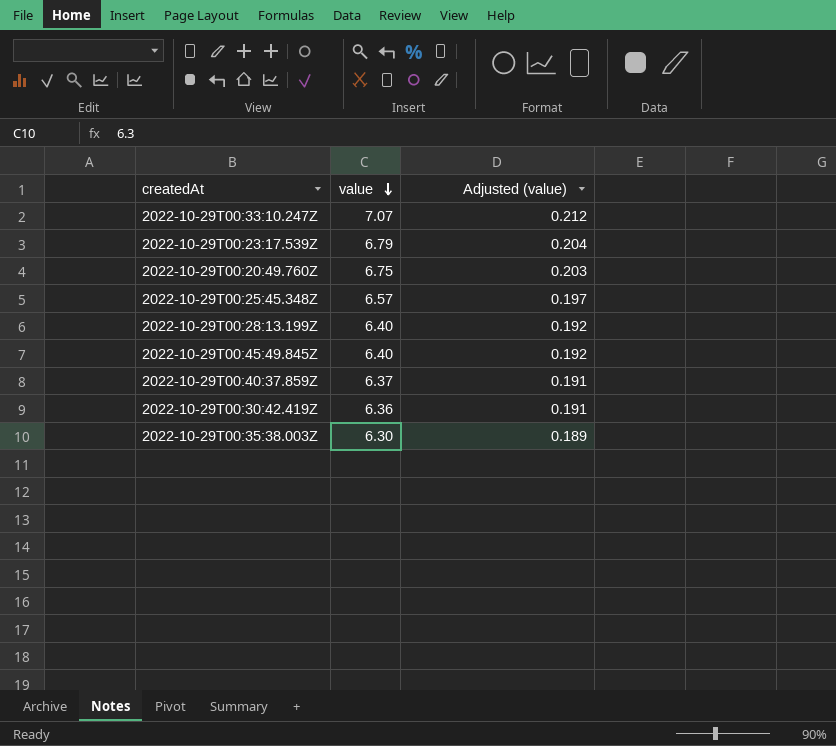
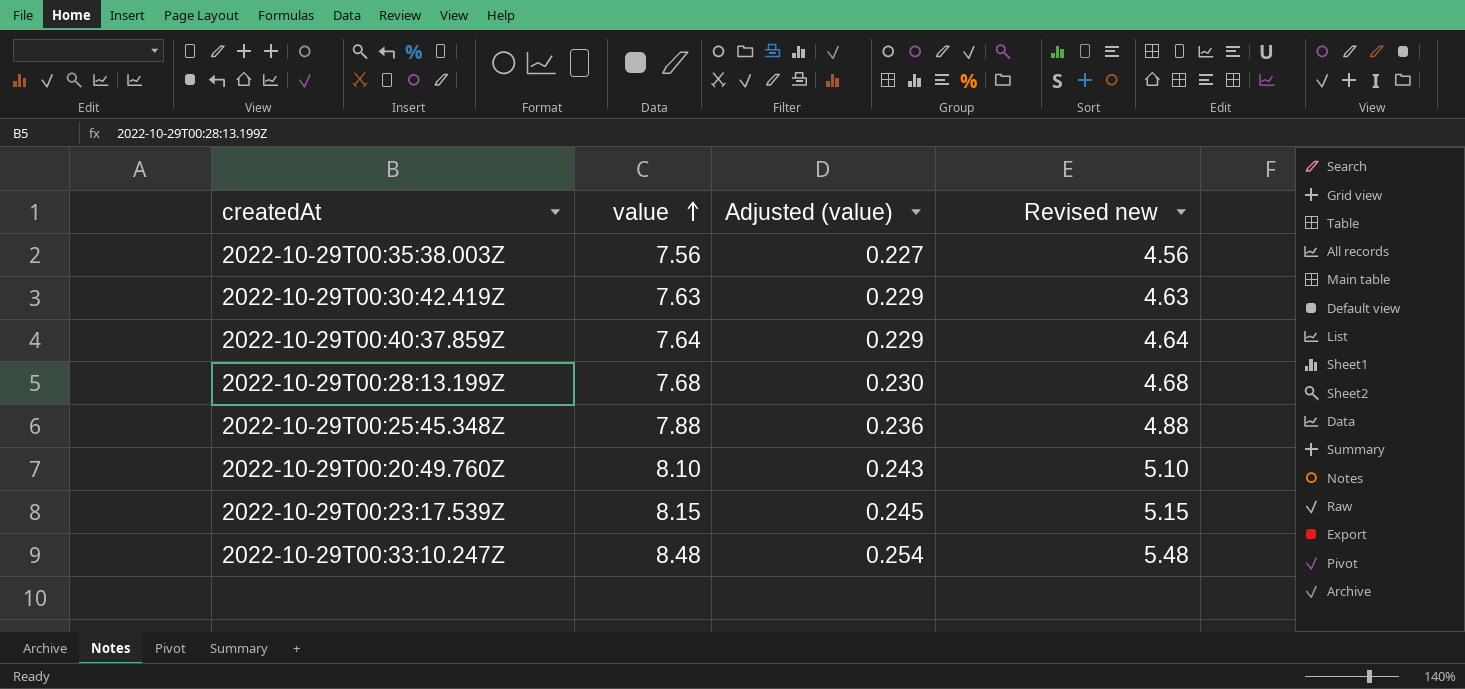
row order: value descending -> value ascending
column Revised new | formula: none -> [value] - 3
row 2022-10-29T00:45:49.845Z: 6.40 | 0.192 -> none
2022-10-29T00:35:38.003Z | value: 6.30 -> 7.56
2022-10-29T00:35:38.003Z | Adjusted (value): 0.189 -> 0.227
2022-10-29T00:30:42.419Z | value: 6.36 -> 7.63
2022-10-29T00:30:42.419Z | Adjusted (value): 0.191 -> 0.229
2022-10-29T00:40:37.859Z | value: 6.37 -> 7.64
2022-10-29T00:40:37.859Z | Adjusted (value): 0.191 -> 0.229
2022-10-29T00:28:13.199Z | value: 6.40 -> 7.68
2022-10-29T00:28:13.199Z | Adjusted (value): 0.192 -> 0.230
2022-10-29T00:25:45.348Z | value: 6.57 -> 7.88
2022-10-29T00:25:45.348Z | Adjusted (value): 0.197 -> 0.236
2022-10-29T00:20:49.760Z | value: 6.75 -> 8.10
2022-10-29T00:20:49.760Z | Adjusted (value): 0.203 -> 0.243
2022-10-29T00:23:17.539Z | value: 6.79 -> 8.15
2022-10-29T00:23:17.539Z | Adjusted (value): 0.204 -> 0.245
2022-10-29T00:33:10.247Z | value: 7.07 -> 8.48
2022-10-29T00:33:10.247Z | Adjusted (value): 0.212 -> 0.254

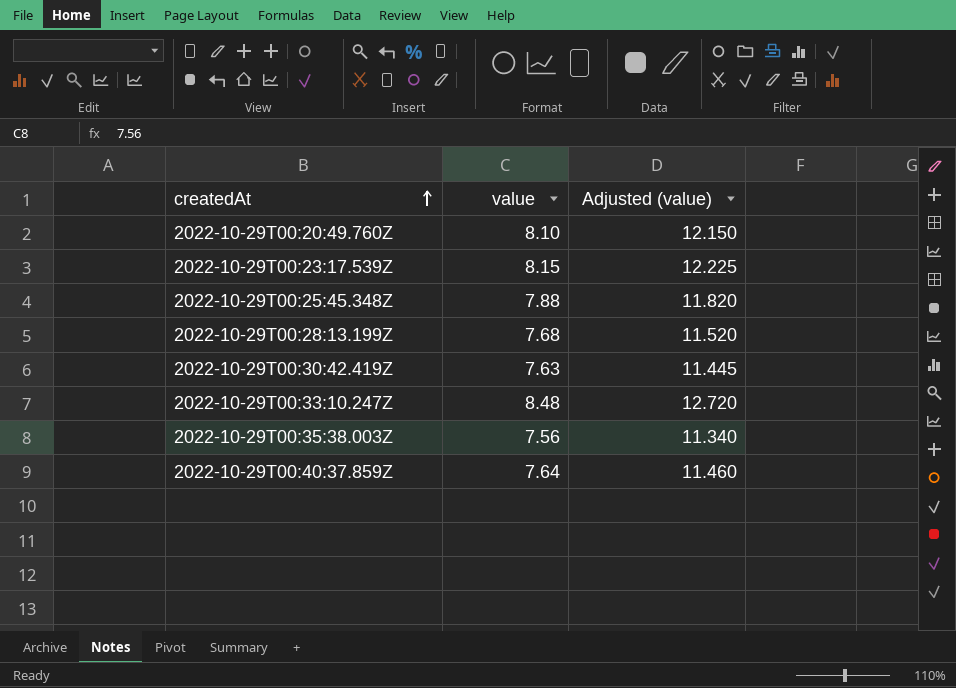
row order: value ascending -> createdAt ascending
column Revised new | formula: [value] - 3 -> none
column Adjusted (value) | formula: [value] * 0.03 -> [value] * 1.5

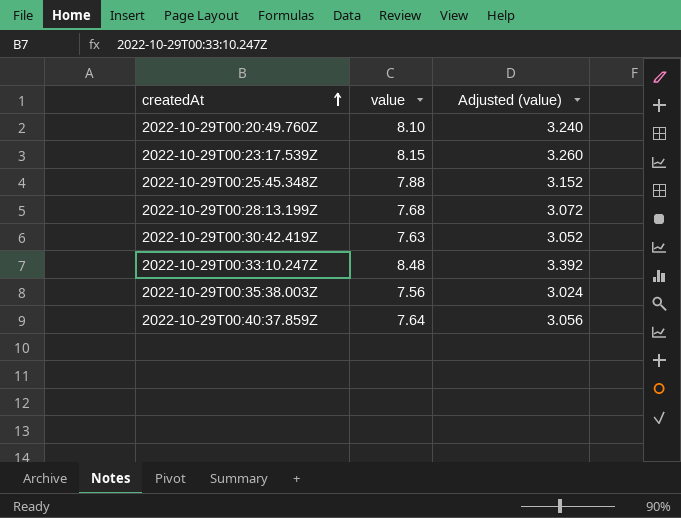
column Adjusted (value) | formula: [value] * 1.5 -> [value] * 0.4

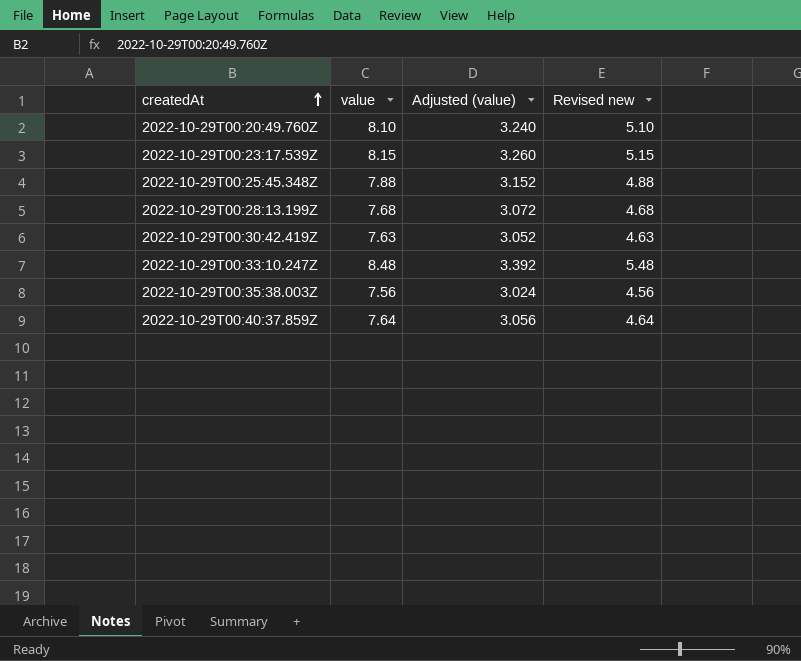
column Revised new | formula: none -> [value] - 3

